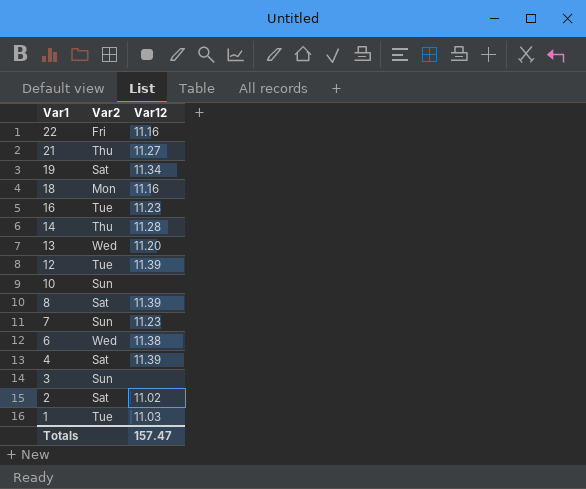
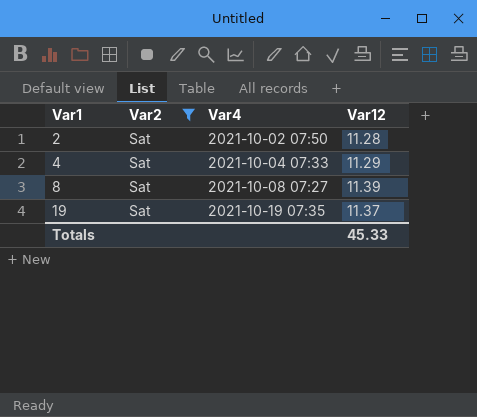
filter: none -> Var2 = Sat
row order: Var1 descending -> Var1 ascending
column Var4 | position: none -> 3
2 | Var12: 11.02 -> 11.28
4 | Var12: 11.39 -> 11.29
19 | Var12: 11.34 -> 11.37
Totals | Var12: 157.47 -> 45.33

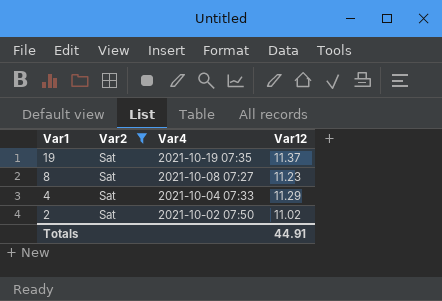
row order: Var1 ascending -> Var1 descending
8 | Var12: 11.39 -> 11.23
2 | Var12: 11.28 -> 11.02
Totals | Var12: 45.33 -> 44.91

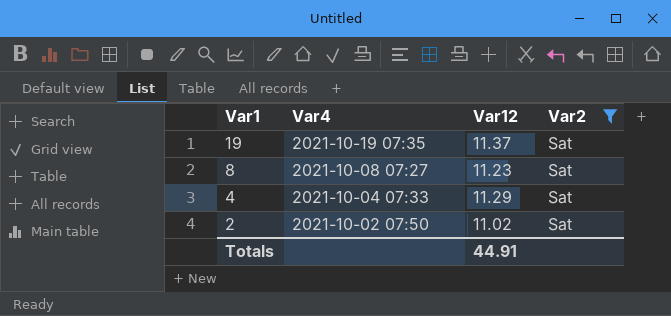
column Var2 | position: 2 -> 4

